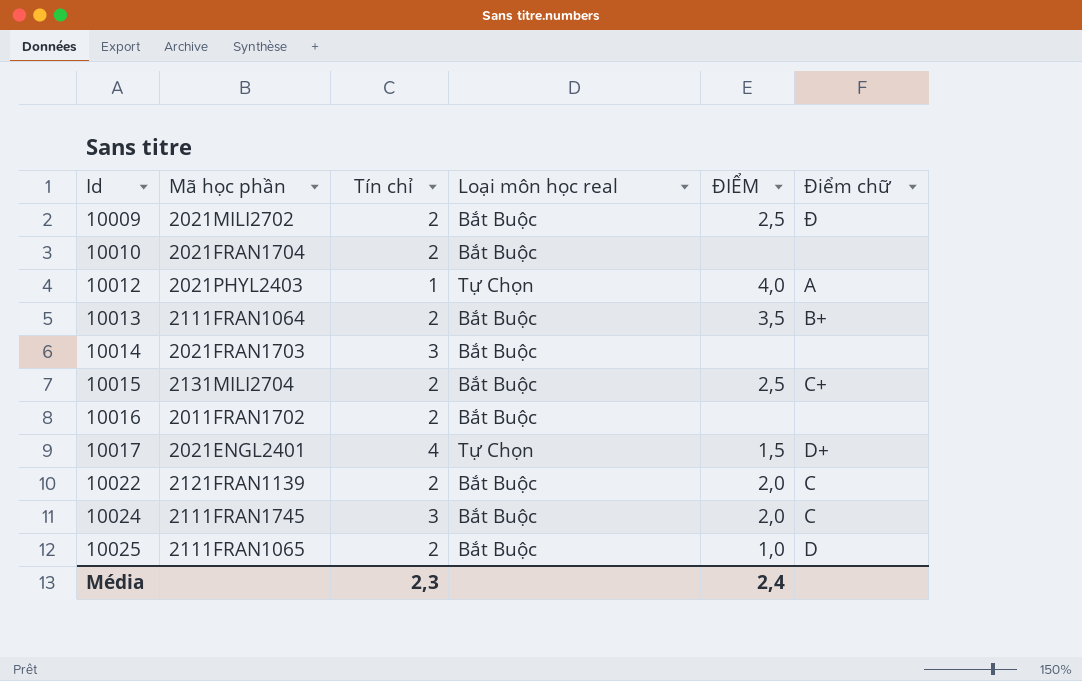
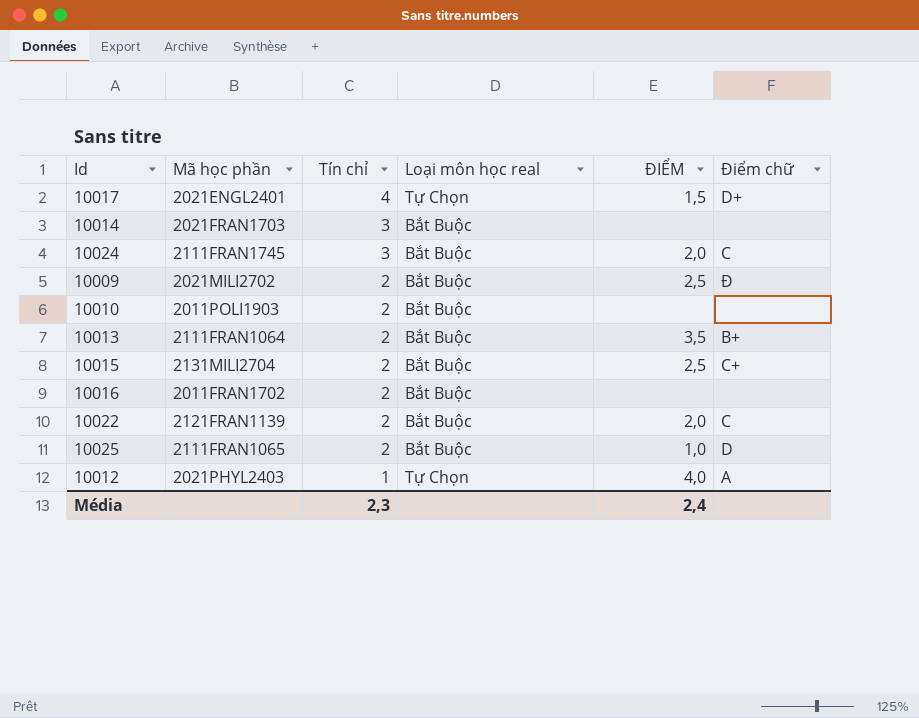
row order: Id ascending -> Tín chỉ descending
10010 | Mã học phần: 2021FRAN1704 -> 2011POLI1903

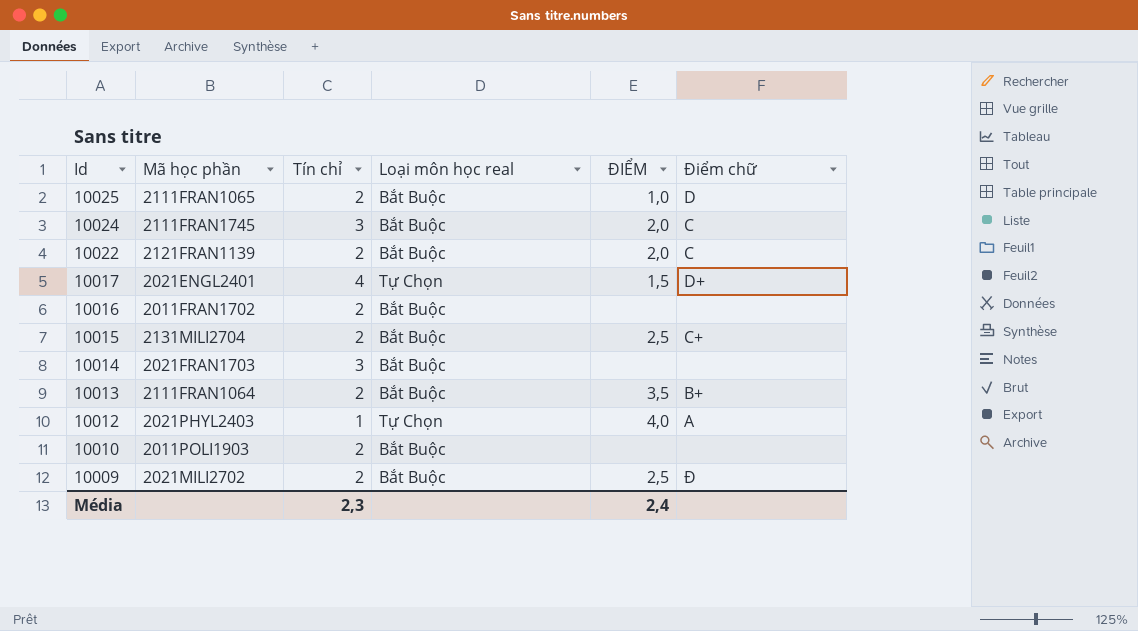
row order: Tín chỉ descending -> Id descending

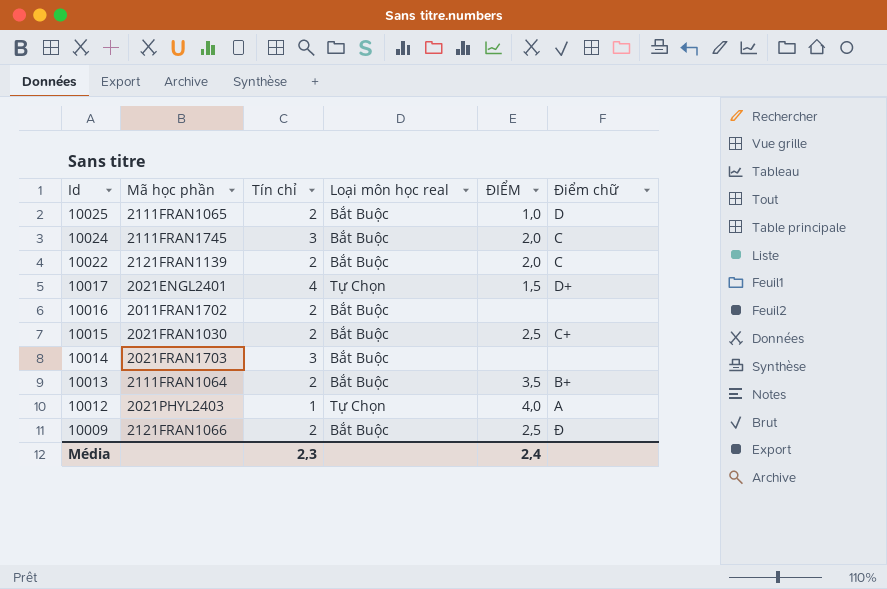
row 10010: 2011POLI1903 | 2 | Bắt Buộc | none | none -> none
10015 | Mã học phần: 2131MILI2704 -> 2021FRAN1030
10009 | Mã học phần: 2021MILI2702 -> 2121FRAN1066

